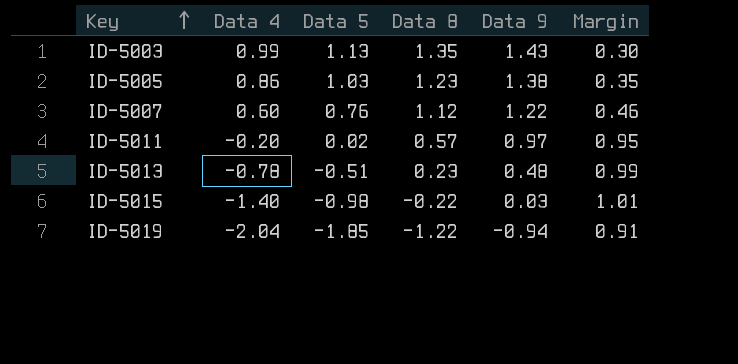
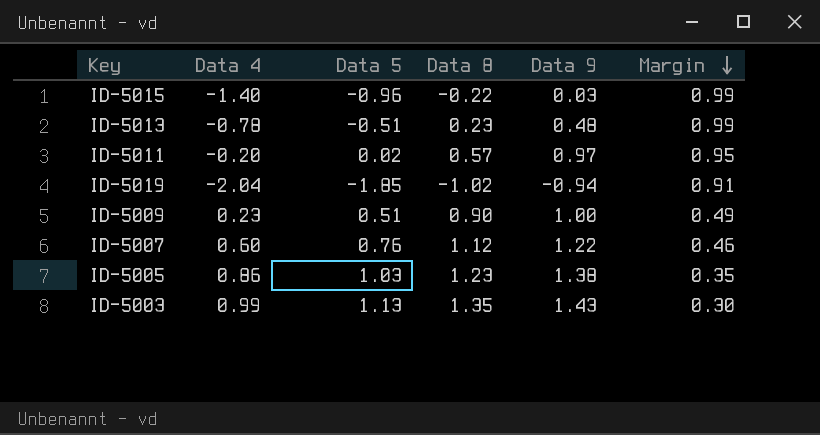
row order: Key ascending -> Margin descending
ID-5015 | Data 5: -0.98 -> -0.96
ID-5015 | Margin: 1.01 -> 0.99
ID-5019 | Data 8: -1.22 -> -1.02
row ID-5009: none -> 0.23 | 0.51 | 0.90 | 1.00 | 0.49

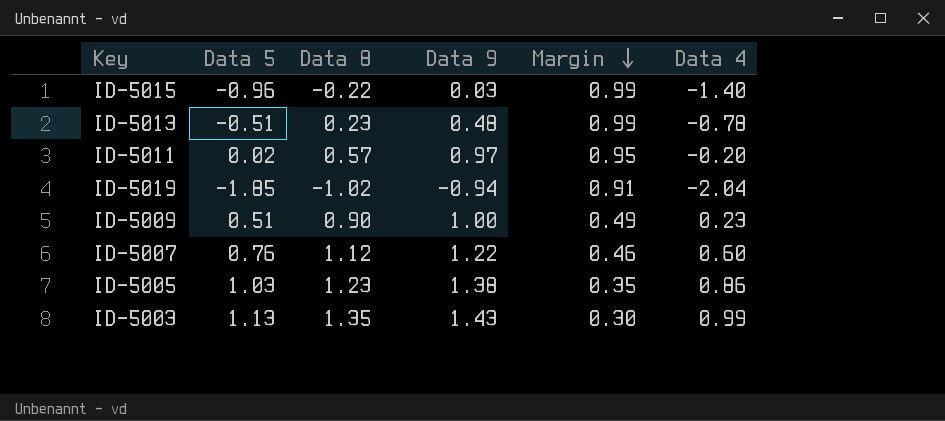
column Data 4 | position: 2 -> 6

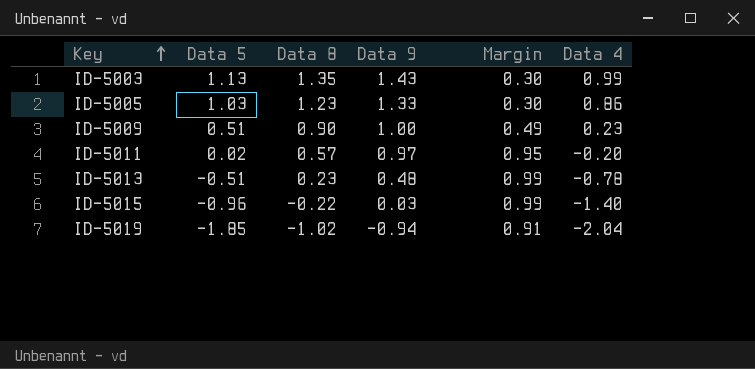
row order: Margin descending -> Key ascending
row ID-5007: 0.76 | 1.12 | 1.22 | 0.46 | 0.60 -> none
ID-5005 | Data 9: 1.38 -> 1.33
ID-5005 | Margin: 0.35 -> 0.30

